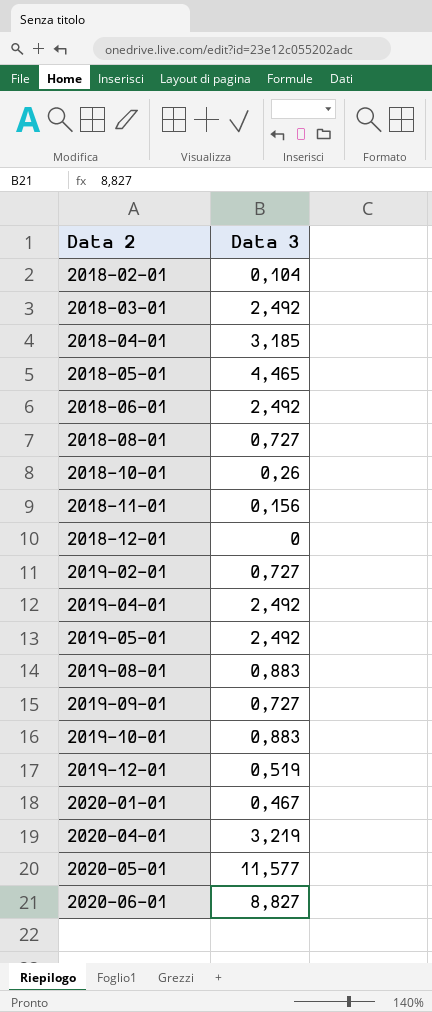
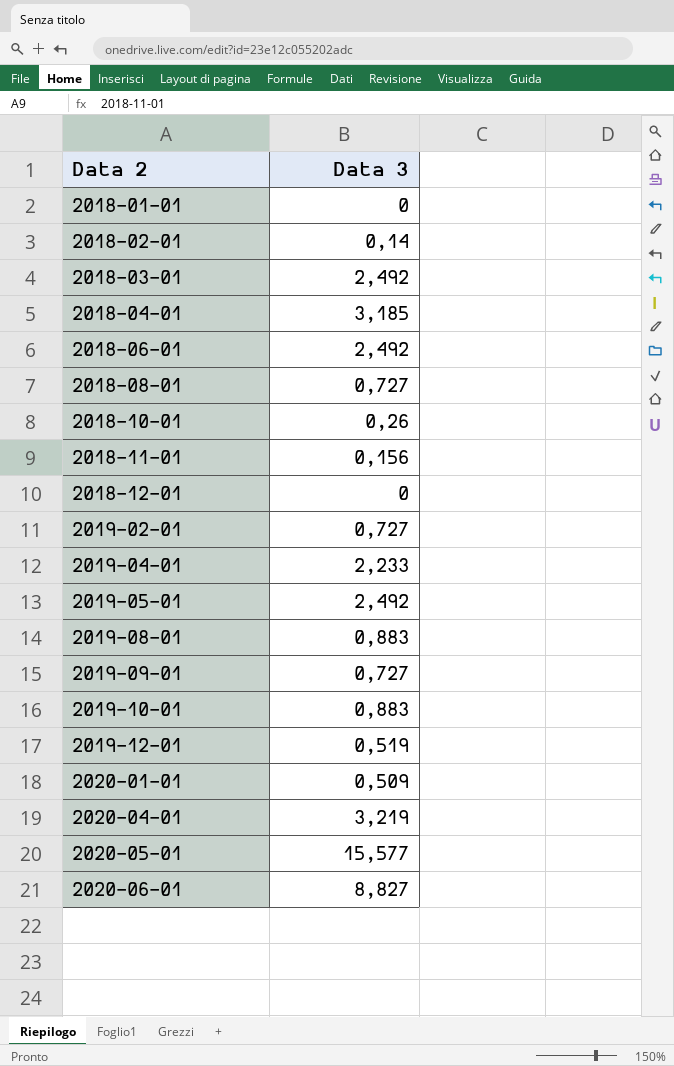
row 2018-05-01: 4,465 -> none
row 2018-01-01: none -> 0
2018-02-01 | Data 3: 0,104 -> 0,14
2019-04-01 | Data 3: 2,492 -> 2,233
2020-01-01 | Data 3: 0,467 -> 0,509
2020-05-01 | Data 3: 11,577 -> 15,577

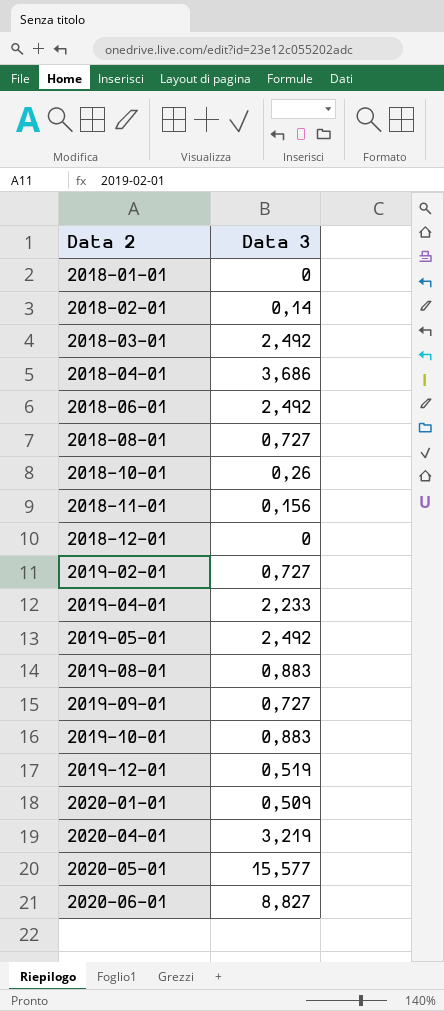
2018-04-01 | Data 3: 3,185 -> 3,686

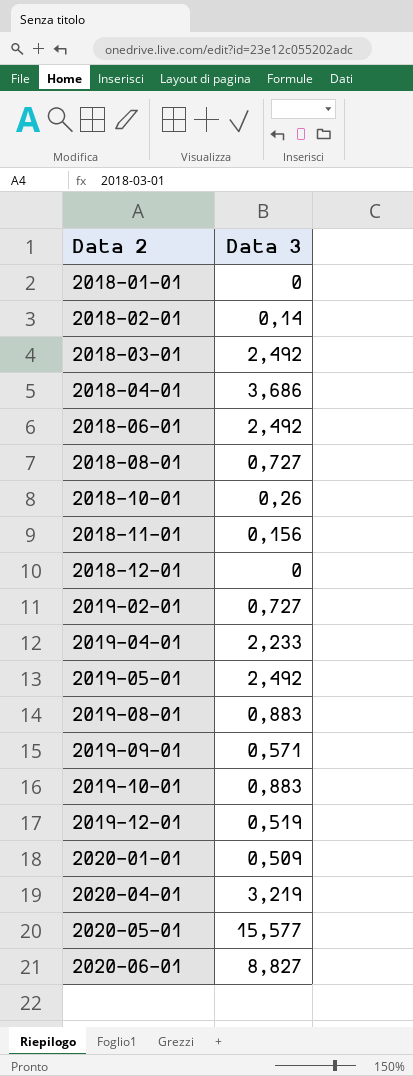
2019-09-01 | Data 3: 0,727 -> 0,571

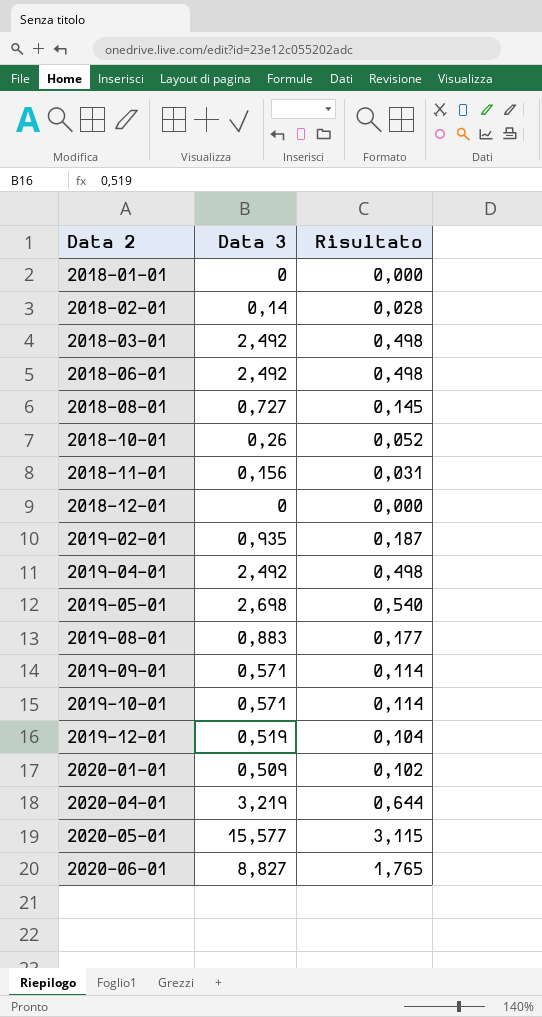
column Risultato | formula: none -> [Data 3] * 0,2
row 2018-04-01: 3,686 -> none
2019-02-01 | Data 3: 0,727 -> 0,935
2019-04-01 | Data 3: 2,233 -> 2,492
2019-05-01 | Data 3: 2,492 -> 2,698
2019-10-01 | Data 3: 0,883 -> 0,571

